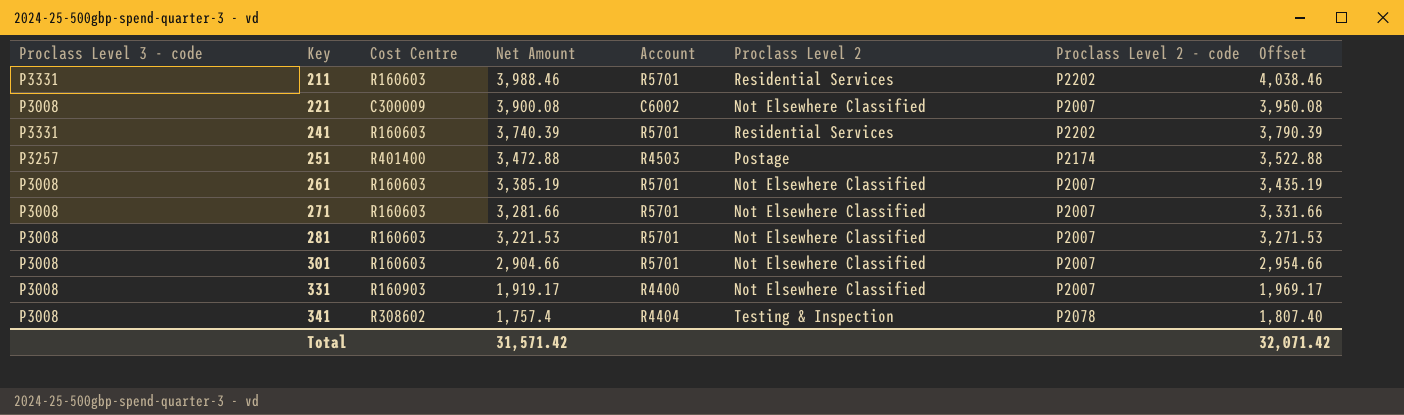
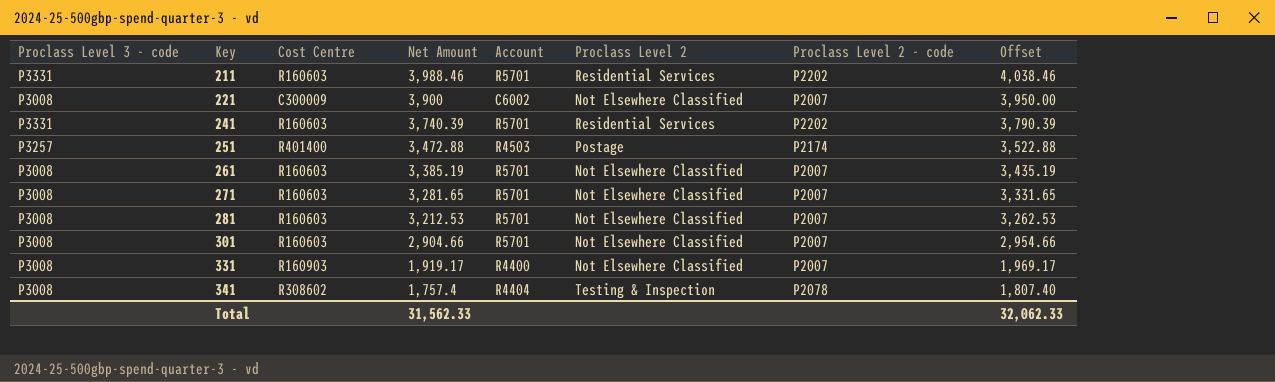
221 | Net Amount: 3,900.08 -> 3,900
221 | Offset: 3,950.08 -> 3,950.00
271 | Net Amount: 3,281.66 -> 3,281.65
271 | Offset: 3,331.66 -> 3,331.65
281 | Net Amount: 3,221.53 -> 3,212.53
281 | Offset: 3,271.53 -> 3,262.53
Total | Net Amount: 31,571.42 -> 31,562.33
Total | Offset: 32,071.42 -> 32,062.33

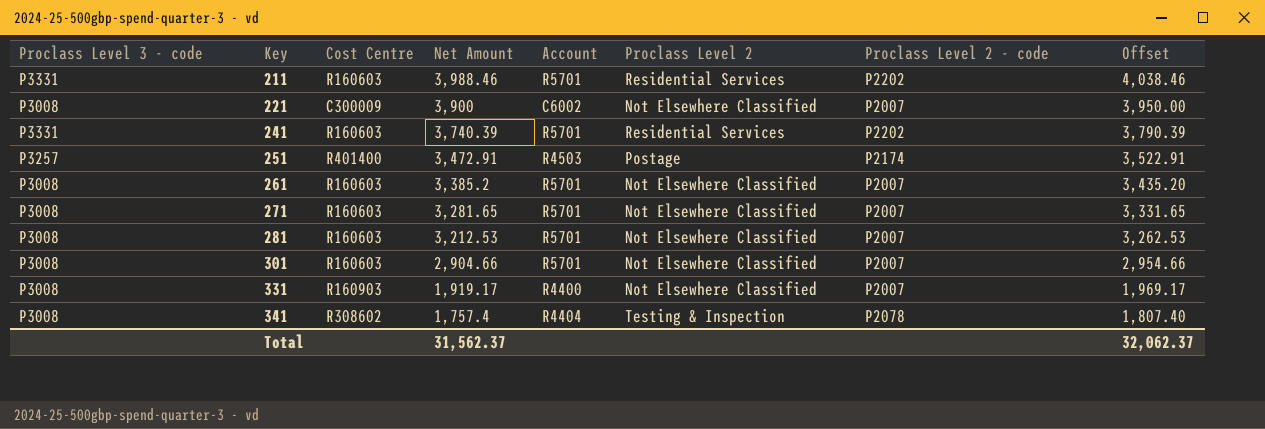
251 | Net Amount: 3,472.88 -> 3,472.91
251 | Offset: 3,522.88 -> 3,522.91
261 | Net Amount: 3,385.19 -> 3,385.2
261 | Offset: 3,435.19 -> 3,435.20
Total | Net Amount: 31,562.33 -> 31,562.37
Total | Offset: 32,062.33 -> 32,062.37

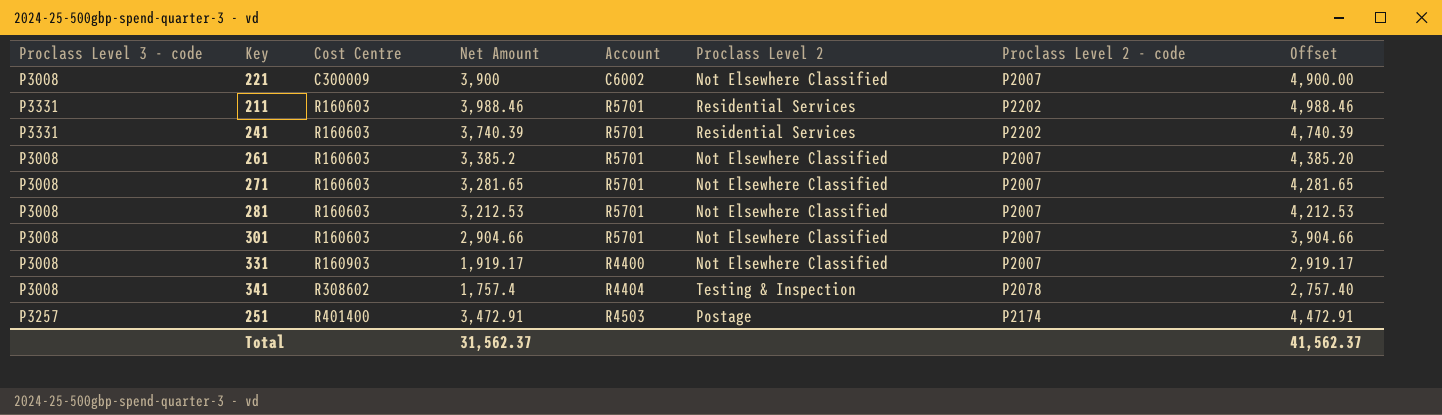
row order: Key ascending -> Cost Centre ascending
column Offset | formula: [Net Amount] + 50 -> [Net Amount] + 1000
Total | Offset: 32,062.37 -> 41,562.37

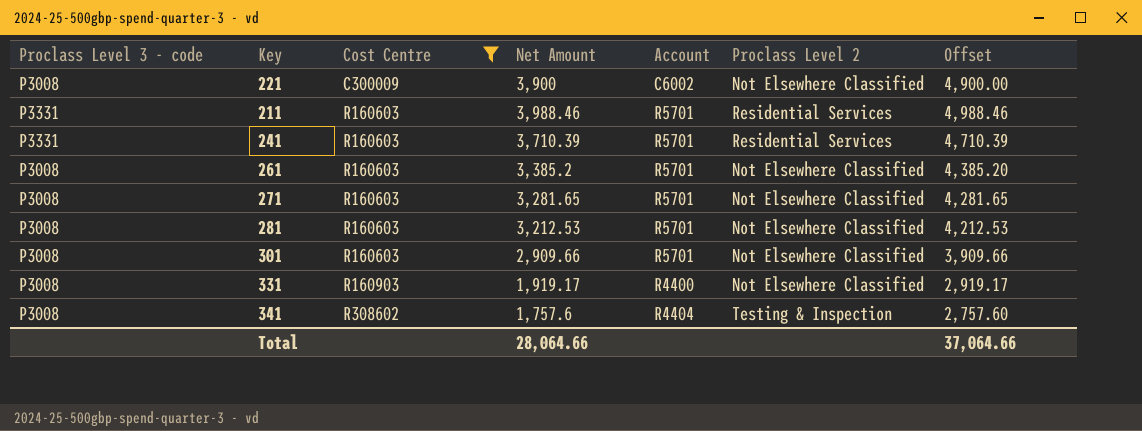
filter: none -> Cost Centre != R401400
column Proclass Level 2 - code | position: 7 -> none
241 | Net Amount: 3,740.39 -> 3,710.39
241 | Offset: 4,740.39 -> 4,710.39
301 | Net Amount: 2,904.66 -> 2,909.66
301 | Offset: 3,904.66 -> 3,909.66
341 | Net Amount: 1,757.4 -> 1,757.6
341 | Offset: 2,757.40 -> 2,757.60
Total | Net Amount: 31,562.37 -> 28,064.66
Total | Offset: 41,562.37 -> 37,064.66

